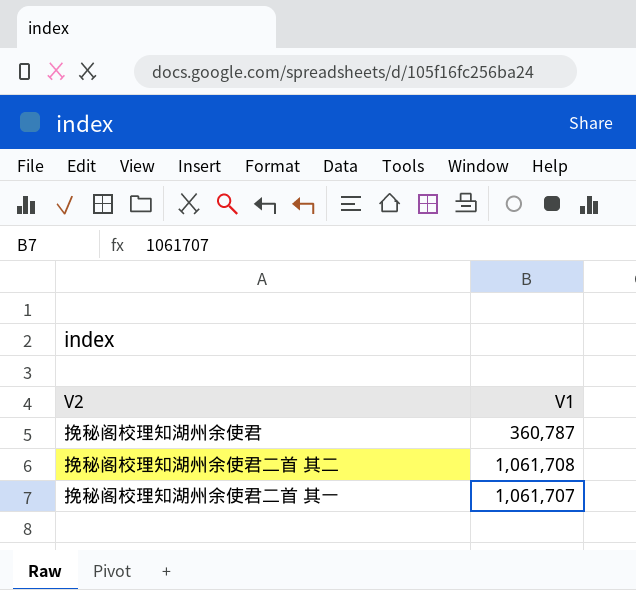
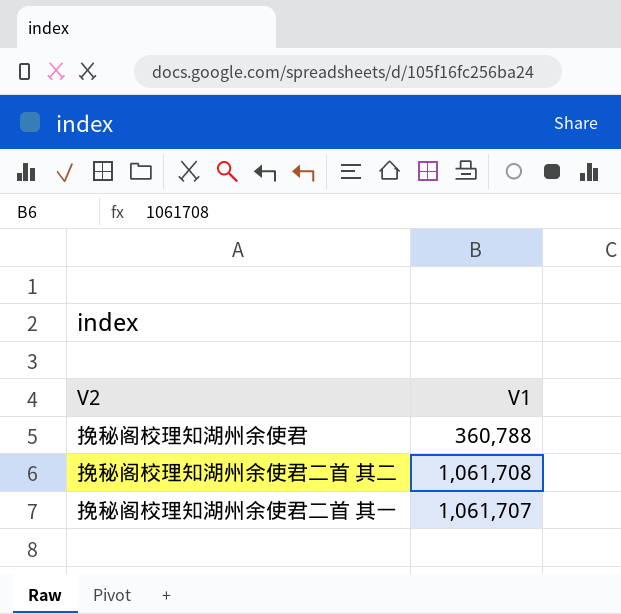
挽秘阁校理知湖州余使君 | V1: 360,787 -> 360,788

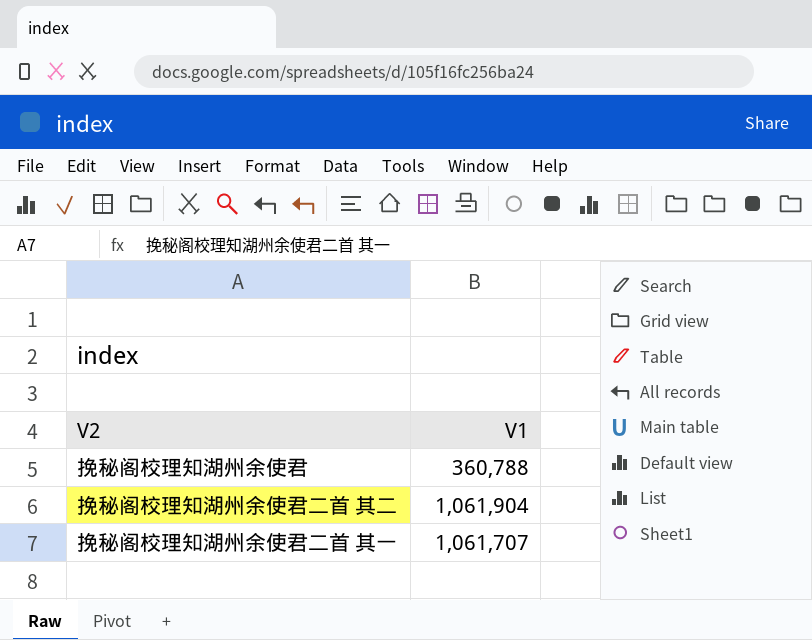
挽秘阁校理知湖州余使君二首 其二 | V1: 1,061,708 -> 1,061,904

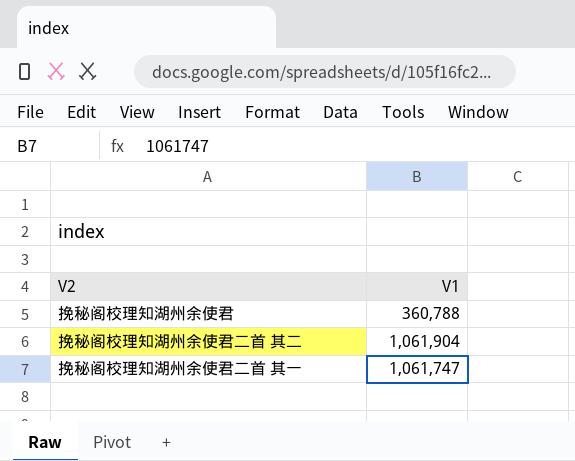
挽秘阁校理知湖州余使君二首 其一 | V1: 1,061,707 -> 1,061,747

